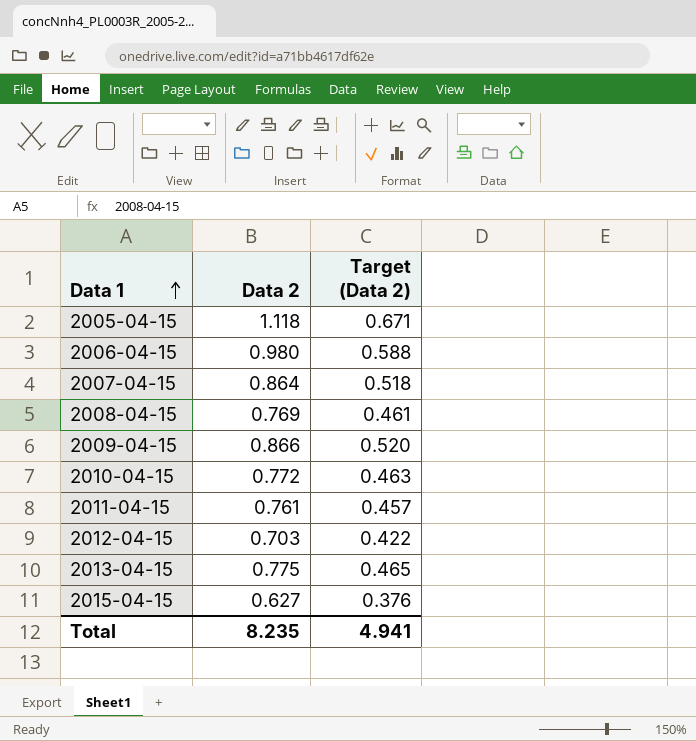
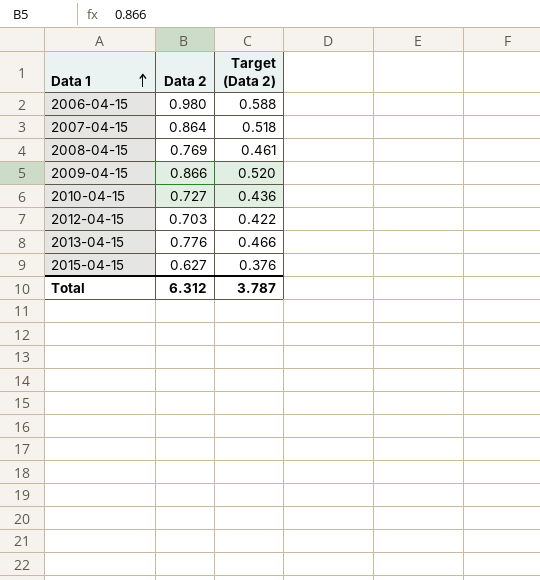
row 2005-04-15: 1.118 | 0.671 -> none
row 2011-04-15: 0.761 | 0.457 -> none
2010-04-15 | Data 2: 0.772 -> 0.727
2010-04-15 | Target (Data 2): 0.463 -> 0.436
2013-04-15 | Data 2: 0.775 -> 0.776
2013-04-15 | Target (Data 2): 0.465 -> 0.466
Total | Data 2: 8.235 -> 6.312
Total | Target (Data 2): 4.941 -> 3.787

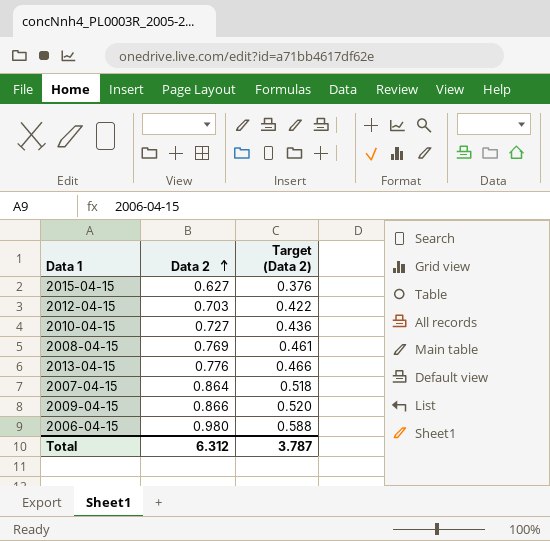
row order: Data 1 ascending -> Data 2 ascending

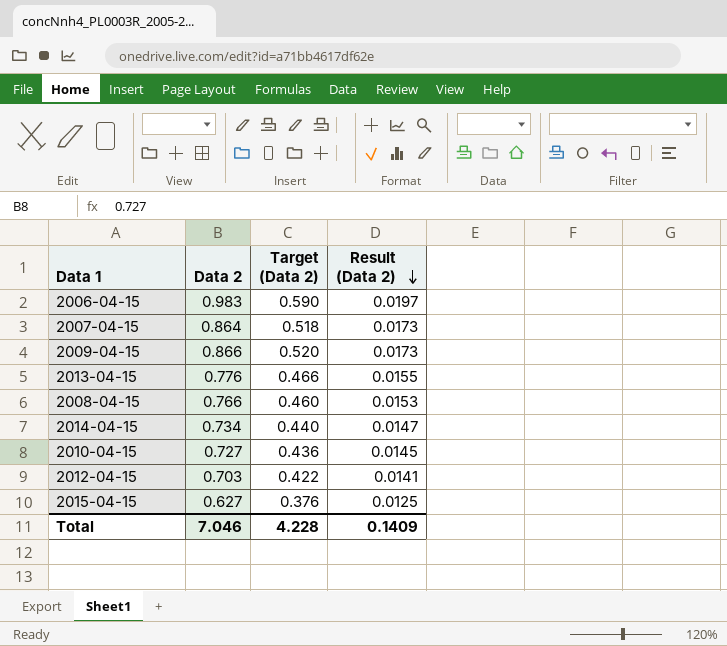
row order: Data 2 ascending -> Result (Data 2) descending
column Result (Data 2) | formula: none -> [Data 2] * 0.02
2006-04-15 | Data 2: 0.980 -> 0.983
2006-04-15 | Target (Data 2): 0.588 -> 0.590
2008-04-15 | Data 2: 0.769 -> 0.766
2008-04-15 | Target (Data 2): 0.461 -> 0.460
row 2014-04-15: none -> 0.734 | 0.440 | 0.0147
Total | Data 2: 6.312 -> 7.046
Total | Target (Data 2): 3.787 -> 4.228

